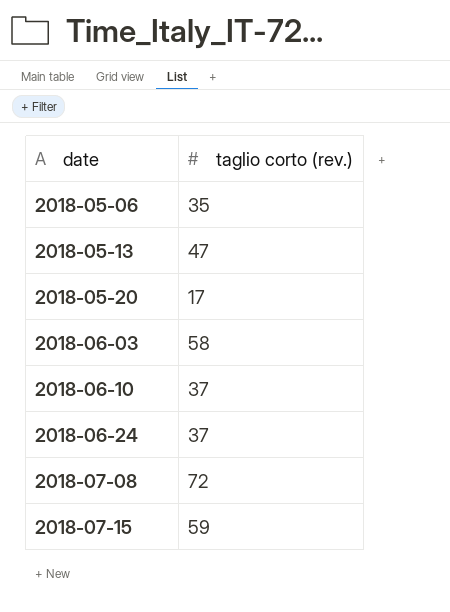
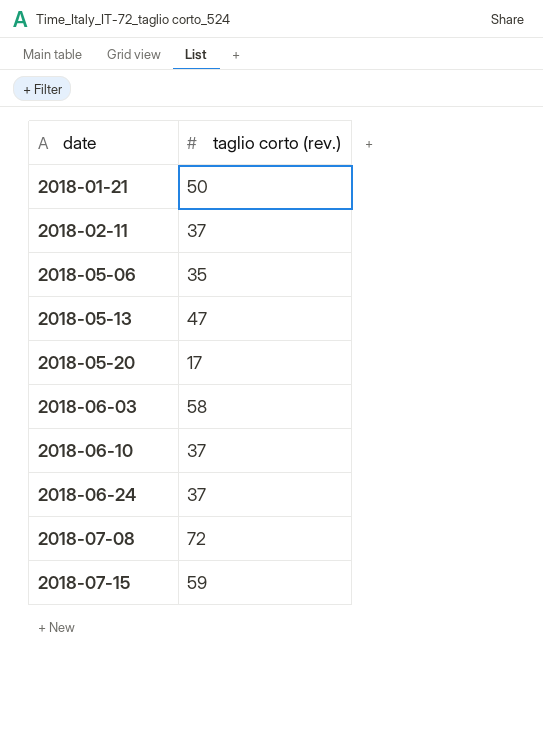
row 2018-01-21: none -> 50
row 2018-02-11: none -> 37

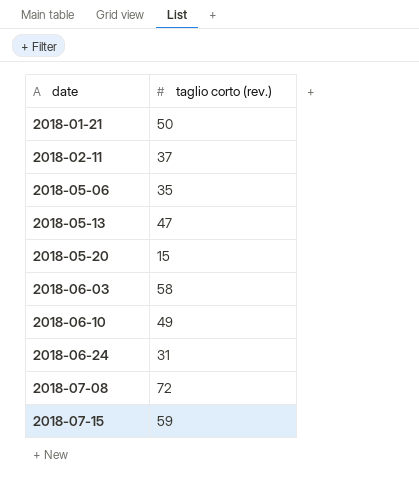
2018-05-20 | taglio corto (rev.): 17 -> 15
2018-06-10 | taglio corto (rev.): 37 -> 49
2018-06-24 | taglio corto (rev.): 37 -> 31

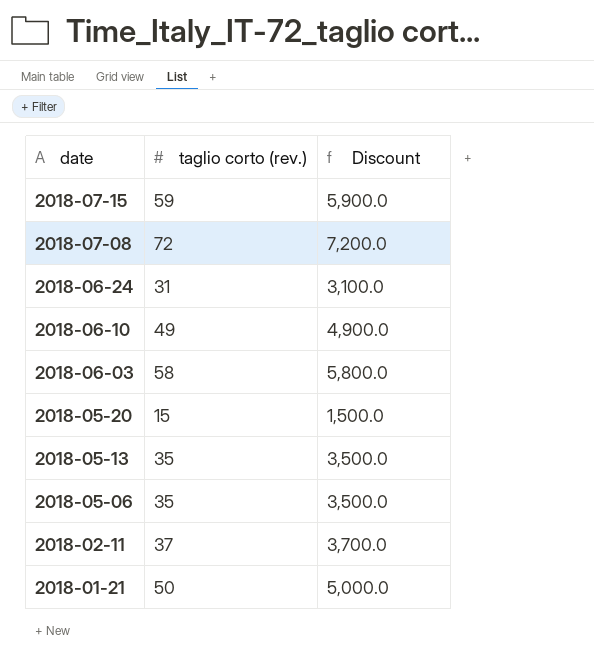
row order: date ascending -> date descending
column Discount | formula: none -> [taglio corto (rev.)] * 100
2018-05-13 | taglio corto (rev.): 47 -> 35

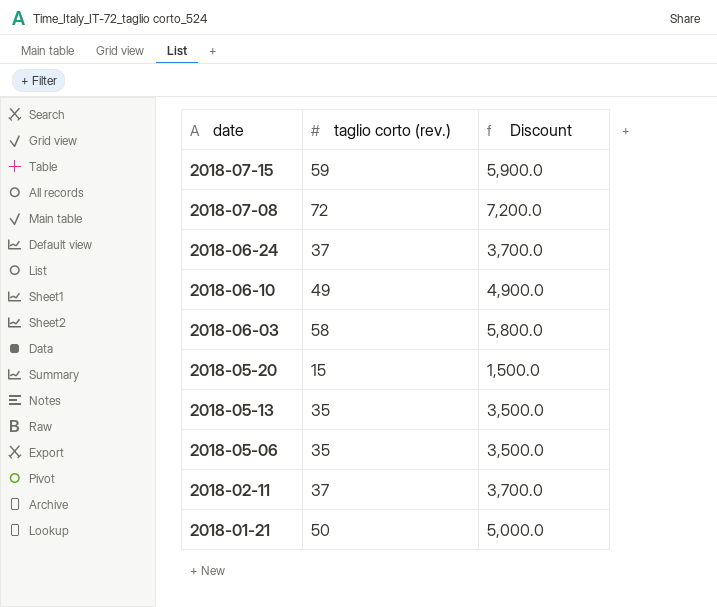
2018-06-24 | taglio corto (rev.): 31 -> 37
2018-06-24 | Discount: 3,100.0 -> 3,700.0

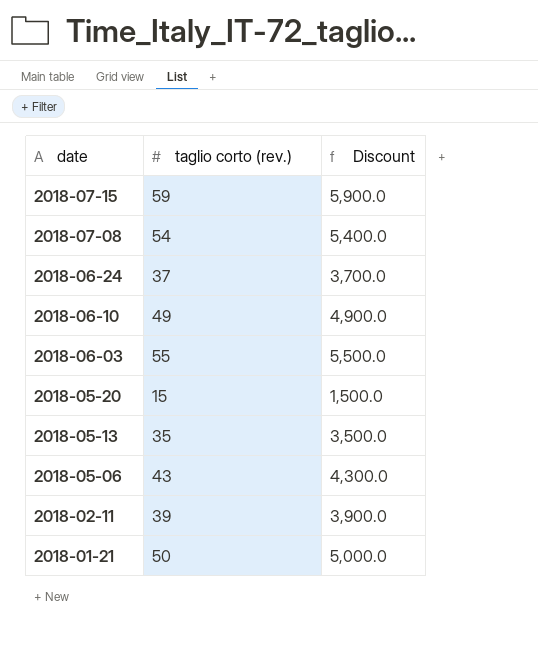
2018-07-08 | taglio corto (rev.): 72 -> 54
2018-07-08 | Discount: 7,200.0 -> 5,400.0
2018-06-03 | taglio corto (rev.): 58 -> 55
2018-06-03 | Discount: 5,800.0 -> 5,500.0
2018-05-06 | taglio corto (rev.): 35 -> 43
2018-05-06 | Discount: 3,500.0 -> 4,300.0
2018-02-11 | taglio corto (rev.): 37 -> 39
2018-02-11 | Discount: 3,700.0 -> 3,900.0

